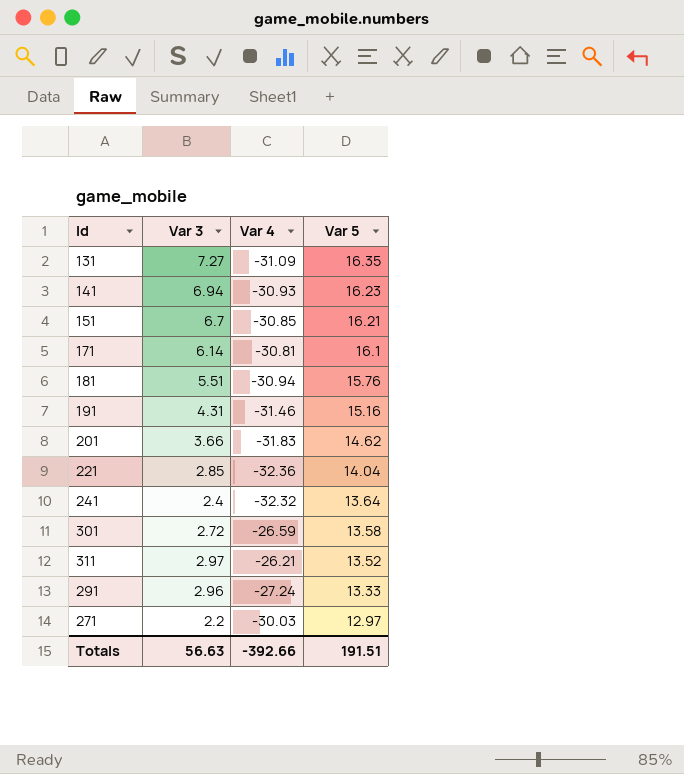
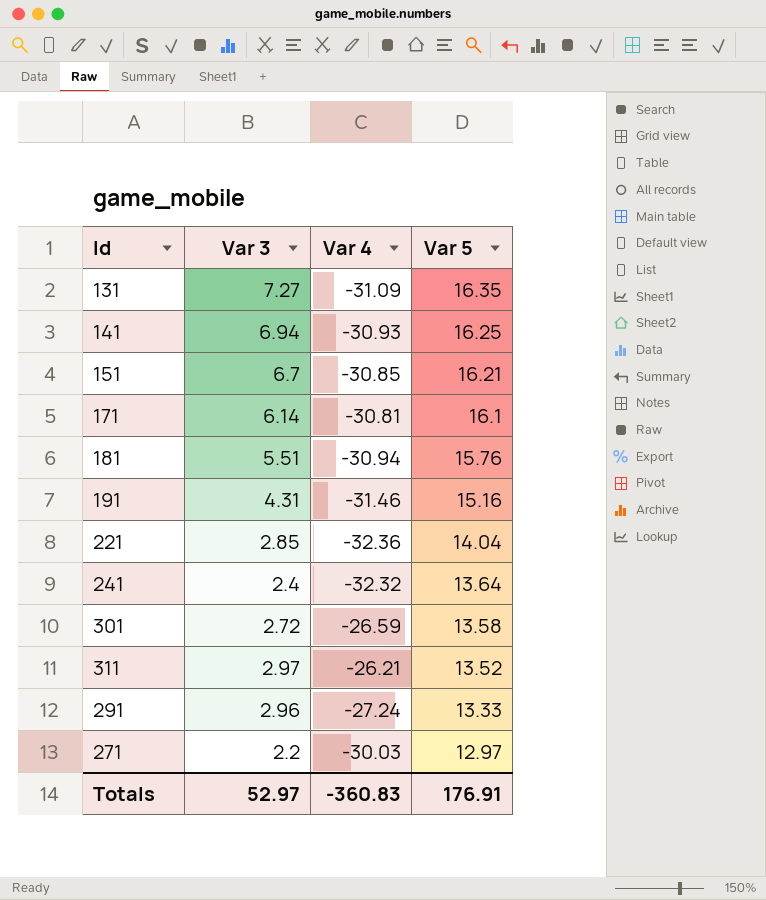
row 201: 3.66 | -31.83 | 14.62 -> none
141 | Var 5: 16.23 -> 16.25
Totals | Var 3: 56.63 -> 52.97
Totals | Var 4: -392.66 -> -360.83
Totals | Var 5: 191.51 -> 176.91

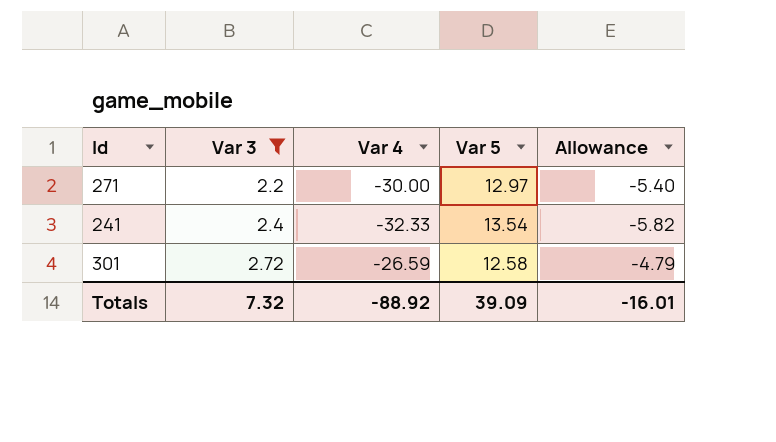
filter: none -> Var 3 <= 2.72
row order: Var 5 descending -> Var 3 ascending
column Allowance | formula: none -> [Var 4] * 0.18
271 | Var 4: -30.03 -> -30.00
241 | Var 4: -32.32 -> -32.33
241 | Var 5: 13.64 -> 13.54
301 | Var 5: 13.58 -> 12.58
Totals | Var 3: 52.97 -> 7.32
Totals | Var 4: -360.83 -> -88.92
Totals | Var 5: 176.91 -> 39.09

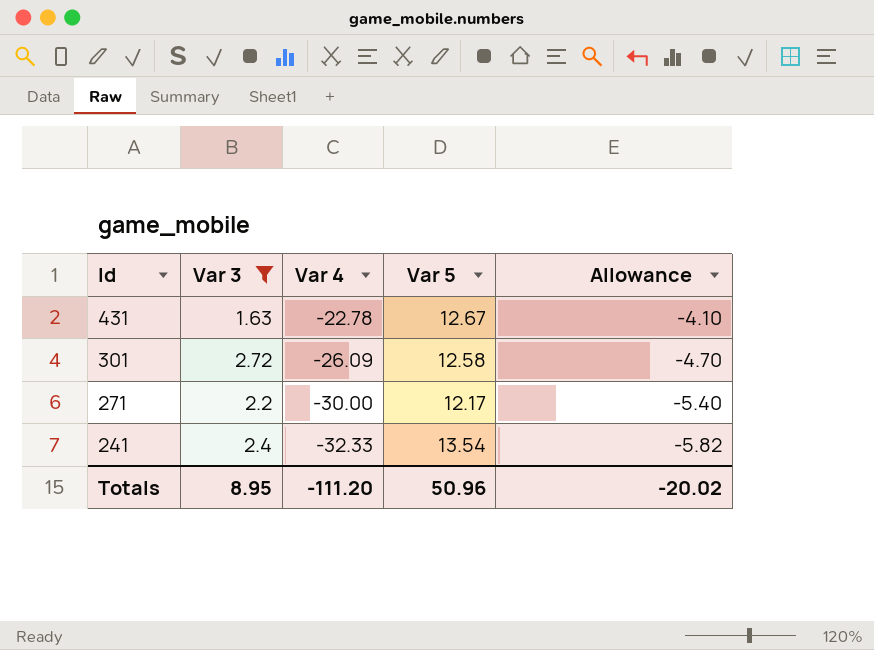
row order: Var 3 ascending -> Id descending
row 431: none -> 1.63 | -22.78 | 12.67 | -4.10
301 | Var 4: -26.59 -> -26.09
301 | Allowance: -4.79 -> -4.70
271 | Var 5: 12.97 -> 12.17
Totals | Var 3: 7.32 -> 8.95
Totals | Var 4: -88.92 -> -111.20
Totals | Var 5: 39.09 -> 50.96
Totals | Allowance: -16.01 -> -20.02

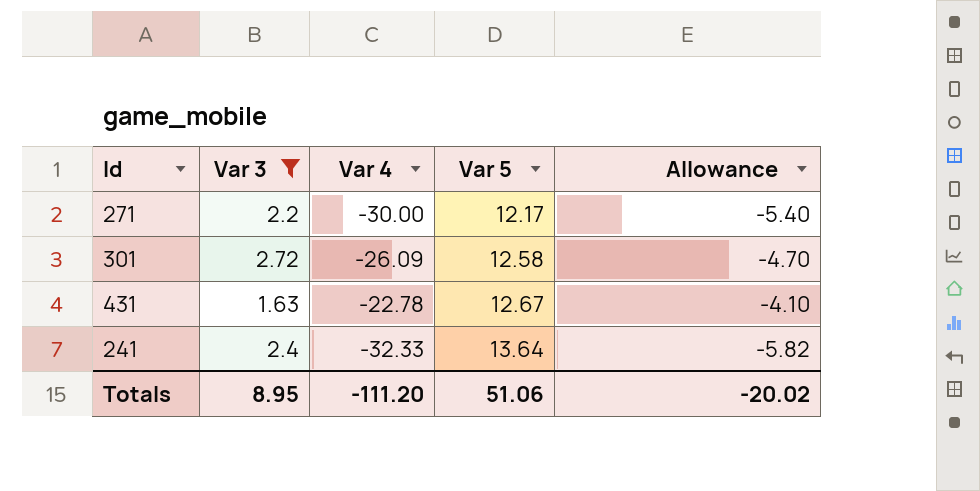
row order: Id descending -> Var 5 ascending
241 | Var 5: 13.54 -> 13.64
Totals | Var 5: 50.96 -> 51.06

